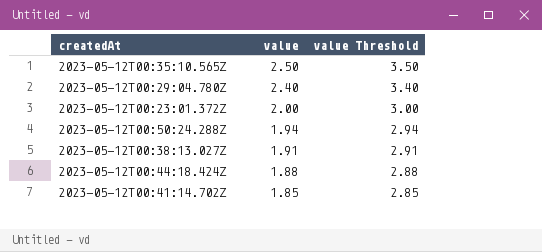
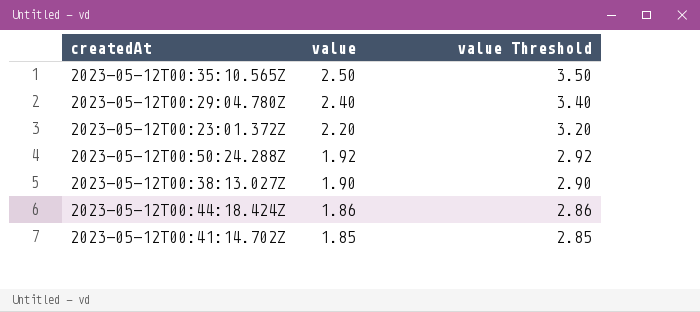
2023-05-12T00:23:01.372Z | value: 2.00 -> 2.20
2023-05-12T00:23:01.372Z | value Threshold: 3.00 -> 3.20
2023-05-12T00:50:24.288Z | value: 1.94 -> 1.92
2023-05-12T00:50:24.288Z | value Threshold: 2.94 -> 2.92
2023-05-12T00:38:13.027Z | value: 1.91 -> 1.90
2023-05-12T00:38:13.027Z | value Threshold: 2.91 -> 2.90
2023-05-12T00:44:18.424Z | value: 1.88 -> 1.86
2023-05-12T00:44:18.424Z | value Threshold: 2.88 -> 2.86

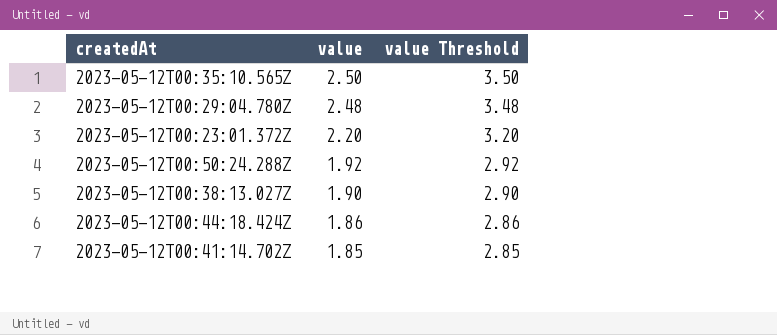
2023-05-12T00:29:04.780Z | value: 2.40 -> 2.48
2023-05-12T00:29:04.780Z | value Threshold: 3.40 -> 3.48

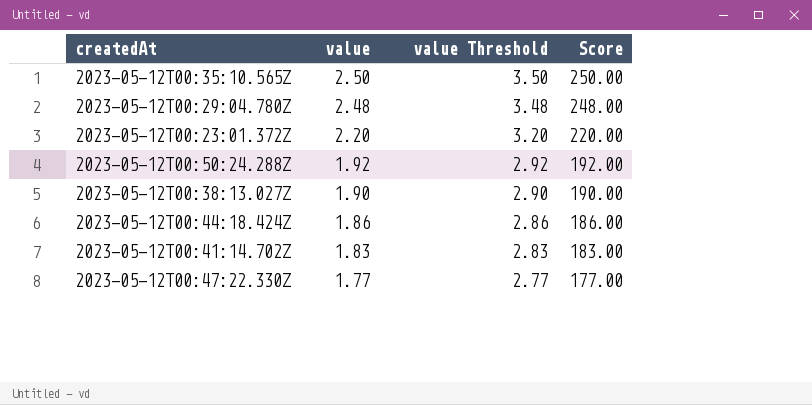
column Score | formula: none -> [value] * 100
2023-05-12T00:41:14.702Z | value: 1.85 -> 1.83
2023-05-12T00:41:14.702Z | value Threshold: 2.85 -> 2.83
row 2023-05-12T00:47:22.330Z: none -> 1.77 | 2.77 | 177.00

